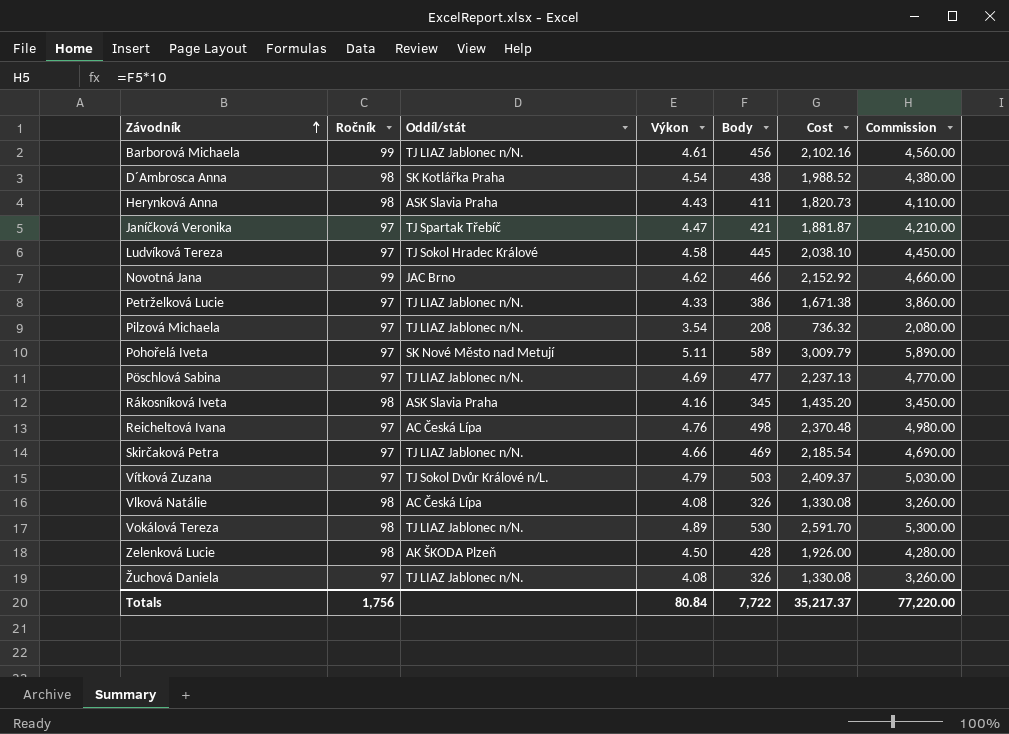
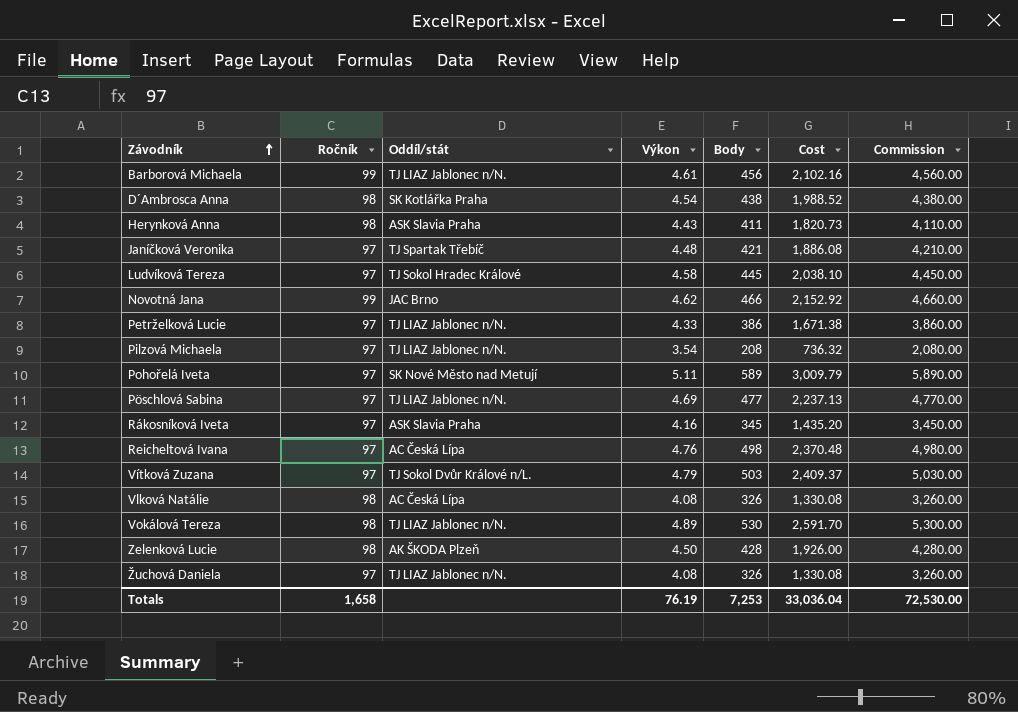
row Skirčaková Petra: 97 | TJ LIAZ Jablonec n/N. | 4.66 | 469 | 2,185.54 | 4,690.00 -> none
Janíčková Veronika | Výkon: 4.47 -> 4.48
Janíčková Veronika | Cost: 1,881.87 -> 1,886.08
Rákosníková Iveta | Ročník: 98 -> 97
Totals | Ročník: 1,756 -> 1,658
Totals | Výkon: 80.84 -> 76.19
Totals | Body: 7,722 -> 7,253
Totals | Cost: 35,217.37 -> 33,036.04
Totals | Commission: 77,220.00 -> 72,530.00

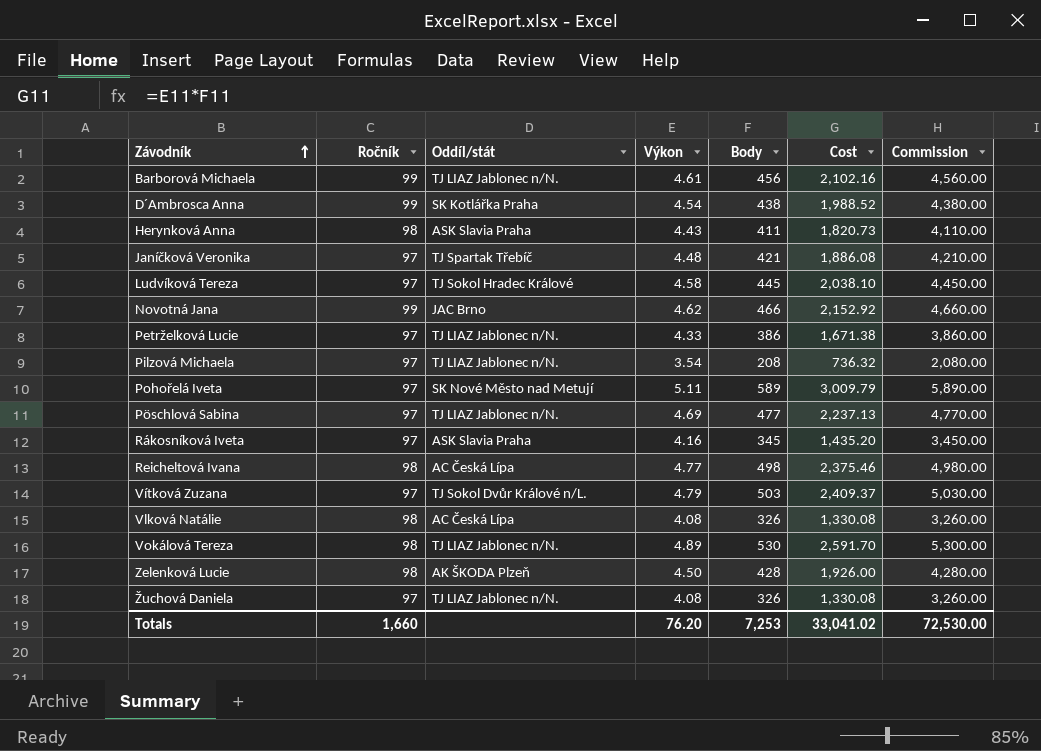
D´Ambrosca Anna | Ročník: 98 -> 99
Reicheltová Ivana | Ročník: 97 -> 98
Reicheltová Ivana | Výkon: 4.76 -> 4.77
Reicheltová Ivana | Cost: 2,370.48 -> 2,375.46
Totals | Ročník: 1,658 -> 1,660
Totals | Výkon: 76.19 -> 76.20
Totals | Cost: 33,036.04 -> 33,041.02

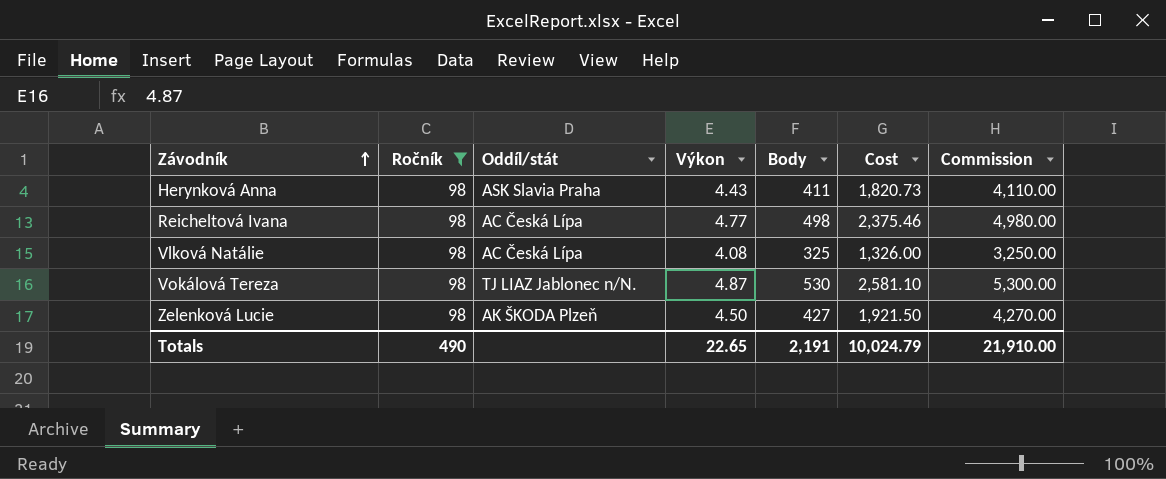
filter: none -> Ročník = 98
Vlková Natálie | Body: 326 -> 325
Vlková Natálie | Cost: 1,330.08 -> 1,326.00
Vlková Natálie | Commission: 3,260.00 -> 3,250.00
Vokálová Tereza | Výkon: 4.89 -> 4.87
Vokálová Tereza | Cost: 2,591.70 -> 2,581.10
Zelenková Lucie | Body: 428 -> 427
Zelenková Lucie | Cost: 1,926.00 -> 1,921.50
Zelenková Lucie | Commission: 4,280.00 -> 4,270.00
Totals | Ročník: 1,660 -> 490
Totals | Výkon: 76.20 -> 22.65
Totals | Body: 7,253 -> 2,191
Totals | Cost: 33,041.02 -> 10,024.79
Totals | Commission: 72,530.00 -> 21,910.00

